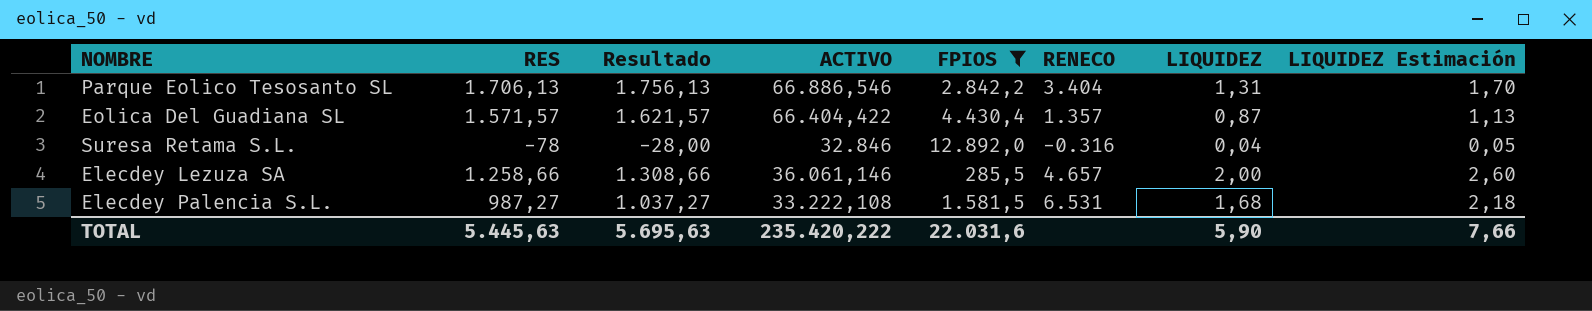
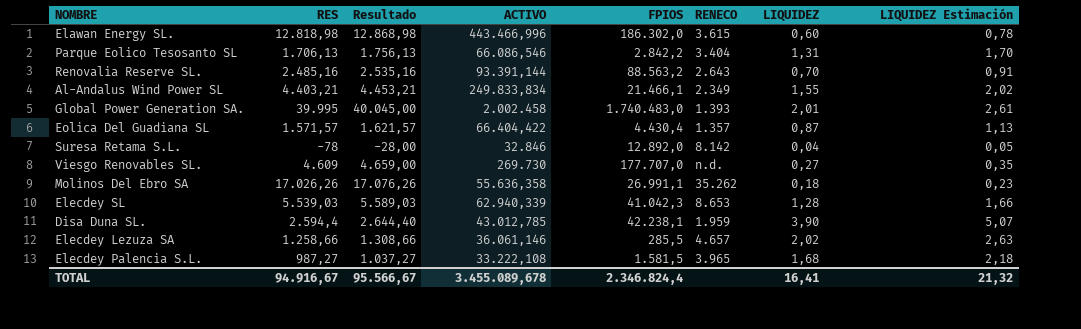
filter: FPIOS <= 12.892,0 -> none
Parque Eolico Tesosanto SL | ACTIVO: 66.886,546 -> 66.086,546
Suresa Retama S.L. | RENECO: -0.316 -> 8.142
Elecdey Lezuza SA | LIQUIDEZ: 2,00 -> 2,02
Elecdey Lezuza SA | LIQUIDEZ Estimación: 2,60 -> 2,63
Elecdey Palencia S.L. | RENECO: 6.531 -> 3.965
TOTAL | RES: 5.445,63 -> 94.916,67
TOTAL | Resultado: 5.695,63 -> 95.566,67
TOTAL | ACTIVO: 235.420,222 -> 3.455.089,678
TOTAL | FPIOS: 22.031,6 -> 2.346.824,4
TOTAL | LIQUIDEZ: 5,90 -> 16,41
TOTAL | LIQUIDEZ Estimación: 7,66 -> 21,32

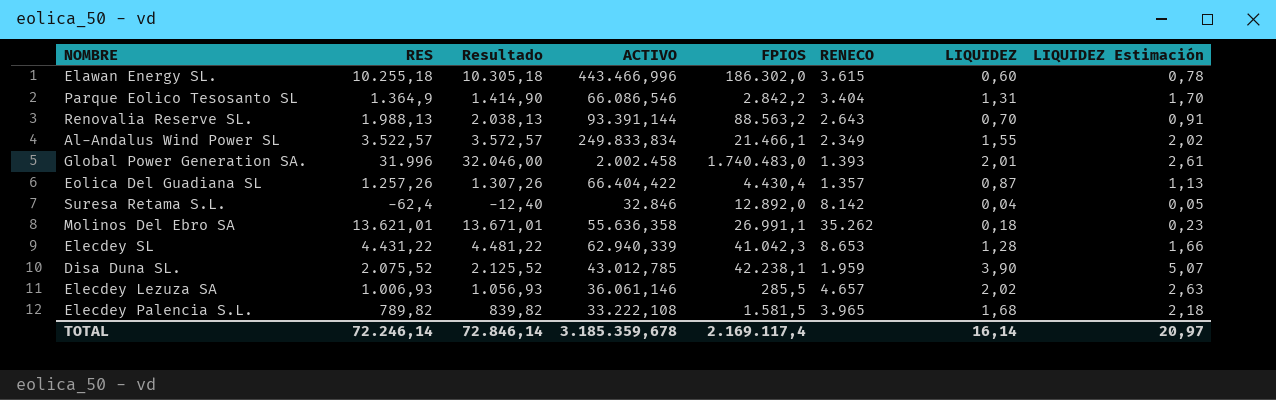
row Viesgo Renovables SL.: 4.609 | 4.659,00 | 269.730 | 177.707,0 | n.d. | 0,27 | 0,35 -> none
Elawan Energy SL. | RES: 12.818,98 -> 10.255,18
Elawan Energy SL. | Resultado: 12.868,98 -> 10.305,18
Parque Eolico Tesosanto SL | RES: 1.706,13 -> 1.364,9
Parque Eolico Tesosanto SL | Resultado: 1.756,13 -> 1.414,90
Renovalia Reserve SL. | RES: 2.485,16 -> 1.988,13
Renovalia Reserve SL. | Resultado: 2.535,16 -> 2.038,13
Al-Andalus Wind Power SL | RES: 4.403,21 -> 3.522,57
Al-Andalus Wind Power SL | Resultado: 4.453,21 -> 3.572,57
Global Power Generation SA. | RES: 39.995 -> 31.996
Global Power Generation SA. | Resultado: 40.045,00 -> 32.046,00
Eolica Del Guadiana SL | RES: 1.571,57 -> 1.257,26
Eolica Del Guadiana SL | Resultado: 1.621,57 -> 1.307,26
Suresa Retama S.L. | RES: -78 -> -62,4
Suresa Retama S.L. | Resultado: -28,00 -> -12,40
Molinos Del Ebro SA | RES: 17.026,26 -> 13.621,01
Molinos Del Ebro SA | Resultado: 17.076,26 -> 13.671,01
Elecdey SL | RES: 5.539,03 -> 4.431,22
Elecdey SL | Resultado: 5.589,03 -> 4.481,22
Disa Duna SL. | RES: 2.594,4 -> 2.075,52
Disa Duna SL. | Resultado: 2.644,40 -> 2.125,52
Elecdey Lezuza SA | RES: 1.258,66 -> 1.006,93
Elecdey Lezuza SA | Resultado: 1.308,66 -> 1.056,93
Elecdey Palencia S.L. | RES: 987,27 -> 789,82
Elecdey Palencia S.L. | Resultado: 1.037,27 -> 839,82
TOTAL | RES: 94.916,67 -> 72.246,14
TOTAL | Resultado: 95.566,67 -> 72.846,14
TOTAL | ACTIVO: 3.455.089,678 -> 3.185.359,678
TOTAL | FPIOS: 2.346.824,4 -> 2.169.117,4
TOTAL | LIQUIDEZ: 16,41 -> 16,14
TOTAL | LIQUIDEZ Estimación: 21,32 -> 20,97

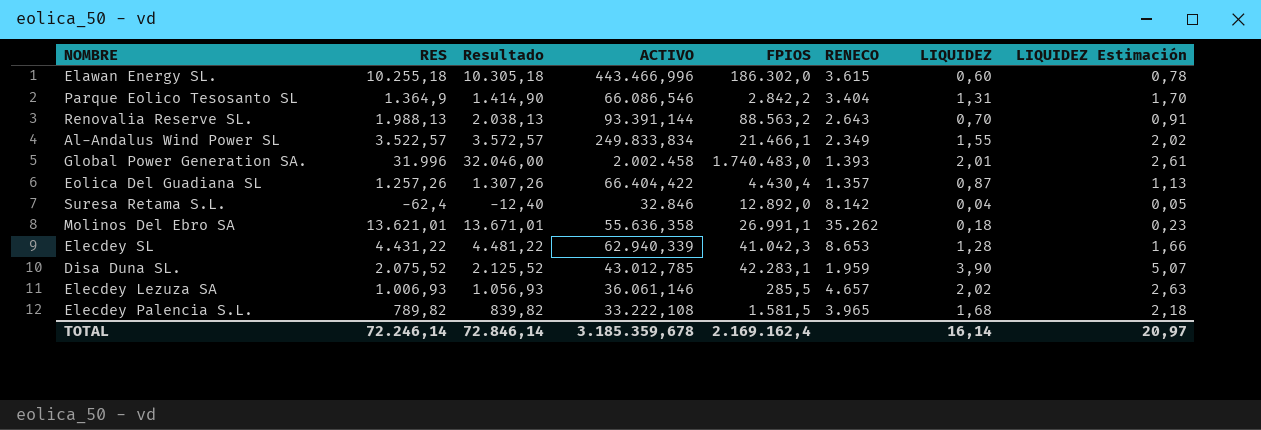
Disa Duna SL. | FPIOS: 42.238,1 -> 42.283,1
TOTAL | FPIOS: 2.169.117,4 -> 2.169.162,4

